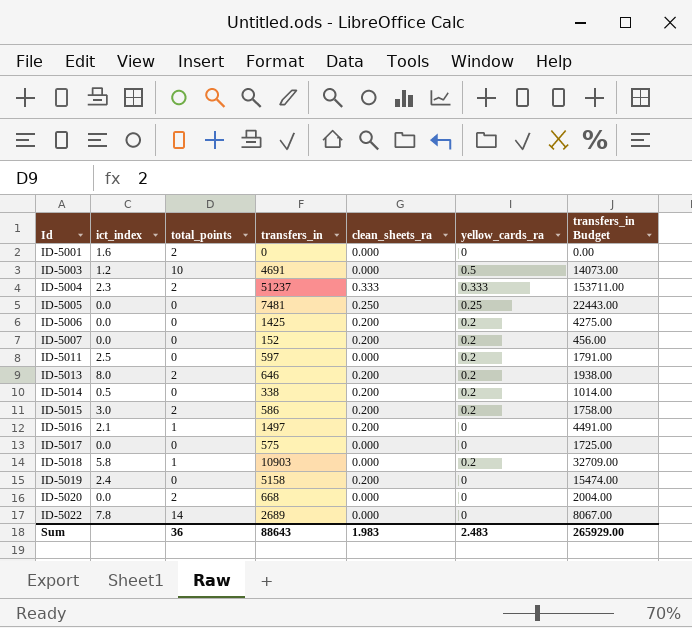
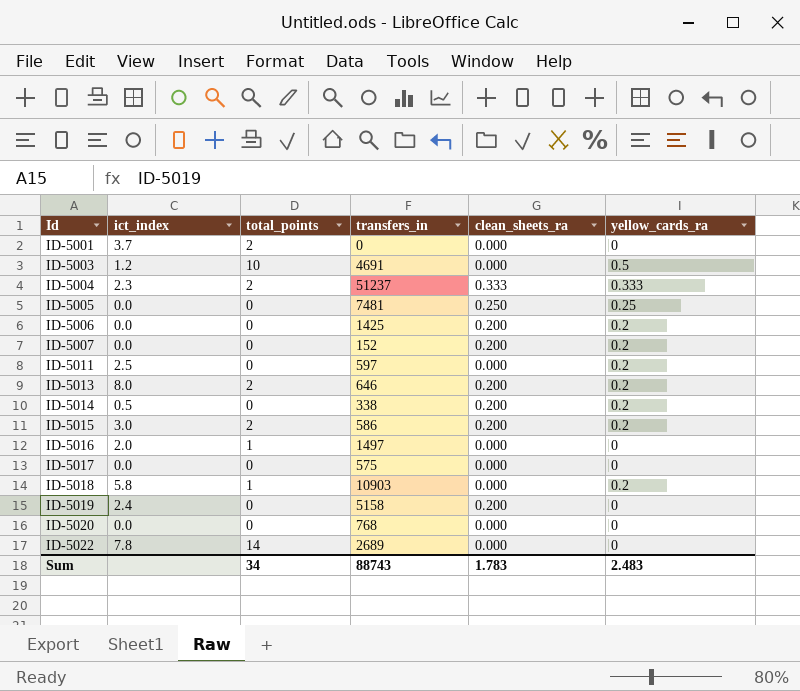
column transfers_in Budget | formula: [transfers_in] * 3 -> none
ID-5001 | ict_index: 1.6 -> 3.7
ID-5016 | ict_index: 2.1 -> 2.0
ID-5016 | clean_sheets_ra: 0.200 -> 0.000
ID-5020 | total_points: 2 -> 0
ID-5020 | transfers_in: 668 -> 768
Sum | total_points: 36 -> 34
Sum | transfers_in: 88643 -> 88743
Sum | clean_sheets_ra: 1.983 -> 1.783

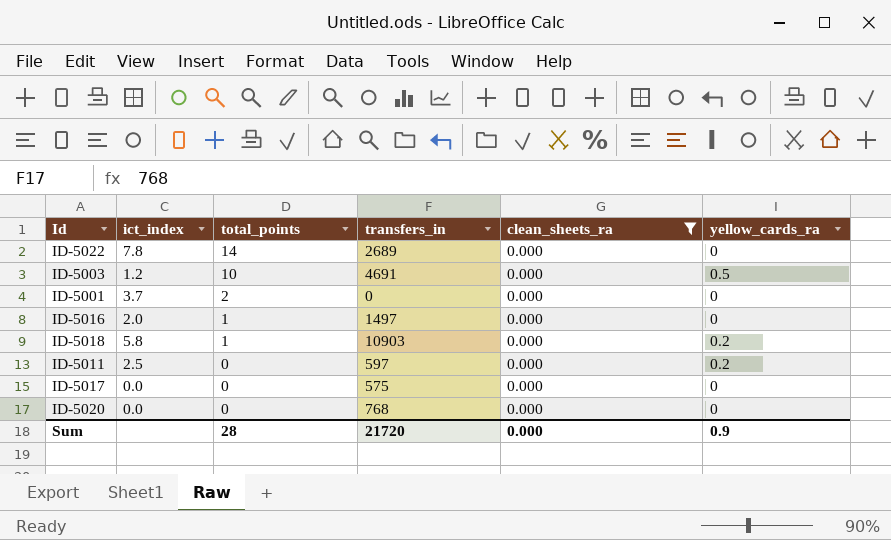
filter: none -> clean_sheets_ra = 0.000
row order: Id ascending -> total_points descending
Sum | total_points: 34 -> 28
Sum | transfers_in: 88743 -> 21720
Sum | clean_sheets_ra: 1.783 -> 0.000
Sum | yellow_cards_ra: 2.483 -> 0.9

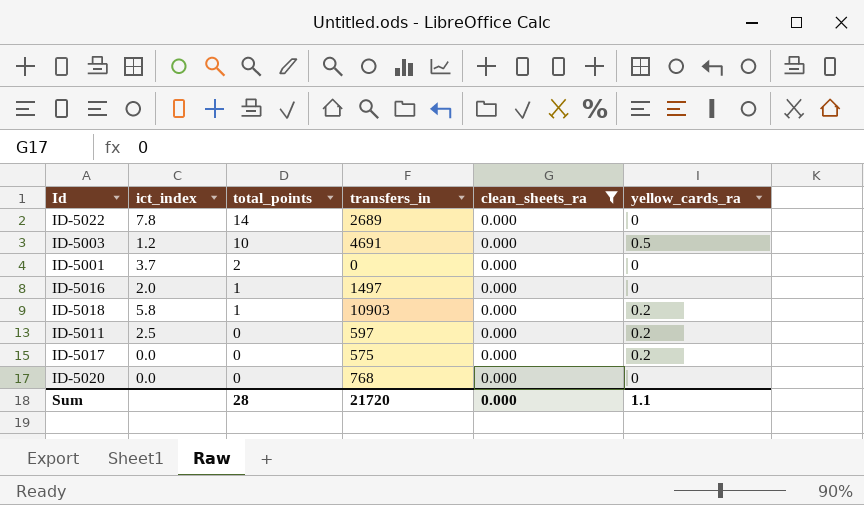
ID-5017 | yellow_cards_ra: 0 -> 0.2
Sum | yellow_cards_ra: 0.9 -> 1.1

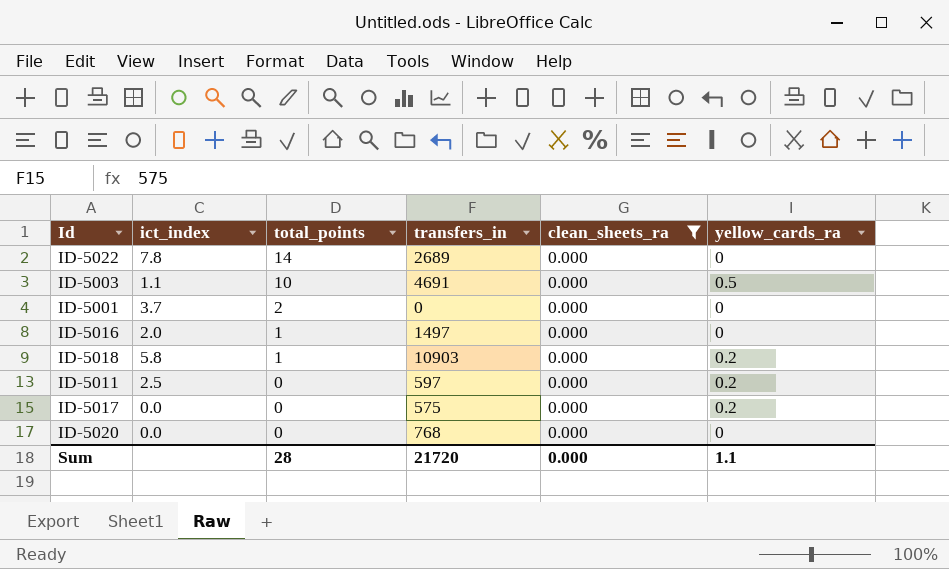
ID-5003 | ict_index: 1.2 -> 1.1

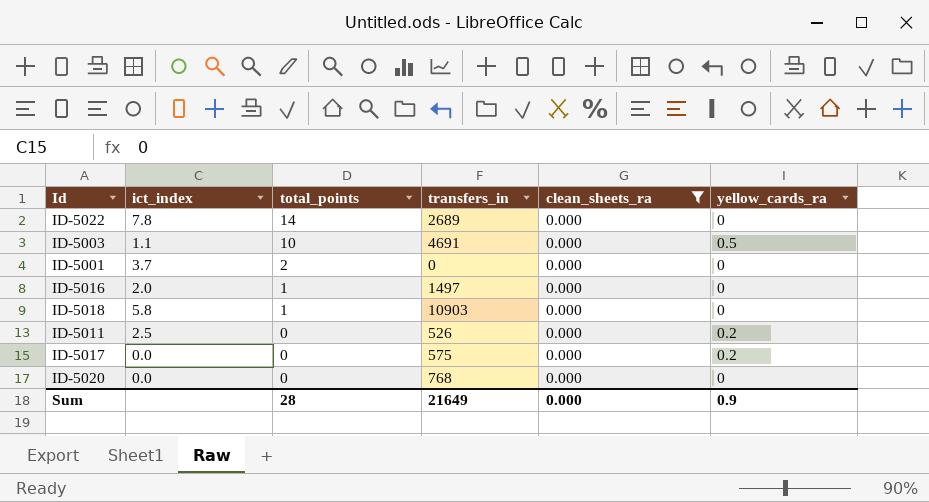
ID-5018 | yellow_cards_ra: 0.2 -> 0
ID-5011 | transfers_in: 597 -> 526
Sum | transfers_in: 21720 -> 21649
Sum | yellow_cards_ra: 1.1 -> 0.9

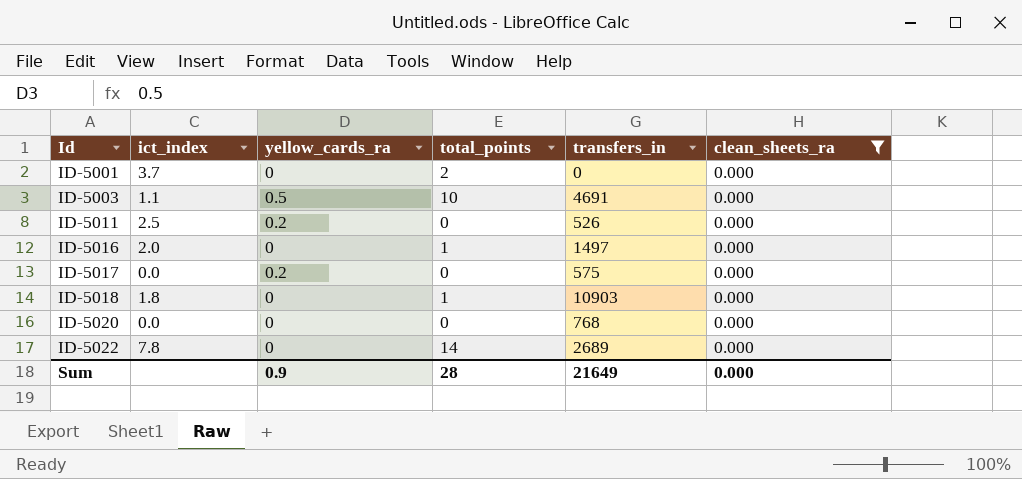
row order: total_points descending -> Id ascending
column yellow_cards_ra | position: 6 -> 3
ID-5018 | ict_index: 5.8 -> 1.8

